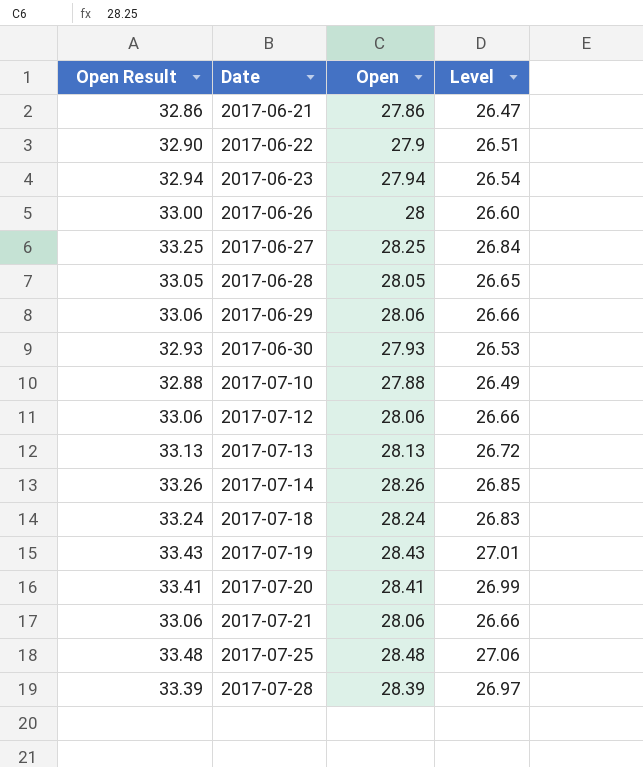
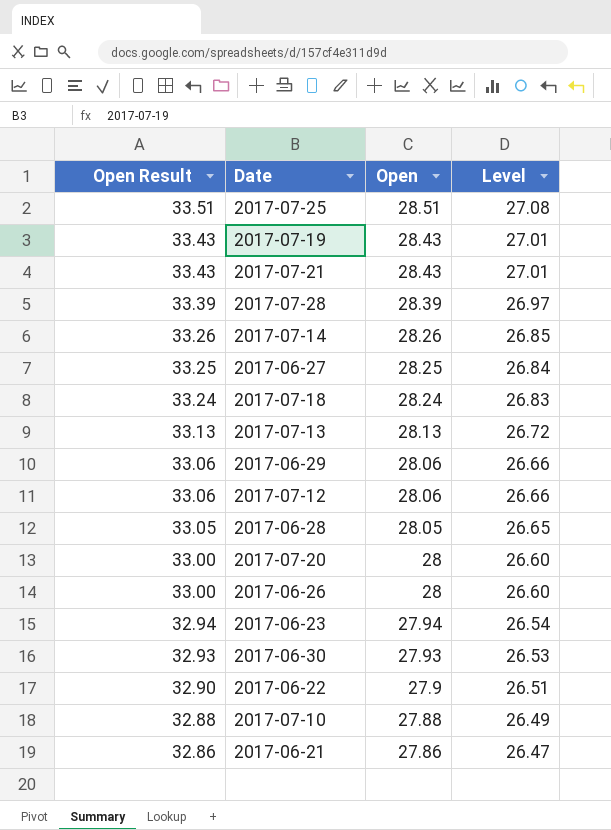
row order: Date ascending -> Open Result descending
2017-07-25 | Open Result: 33.48 -> 33.51
2017-07-25 | Open: 28.48 -> 28.51
2017-07-25 | Level: 27.06 -> 27.08
2017-07-21 | Open Result: 33.06 -> 33.43
2017-07-21 | Open: 28.06 -> 28.43
2017-07-21 | Level: 26.66 -> 27.01
2017-07-20 | Open Result: 33.41 -> 33.00
2017-07-20 | Open: 28.41 -> 28
2017-07-20 | Level: 26.99 -> 26.60

